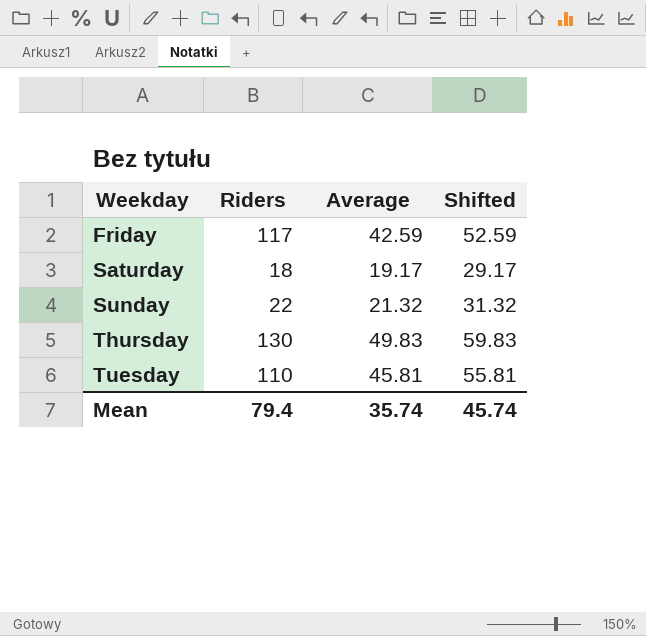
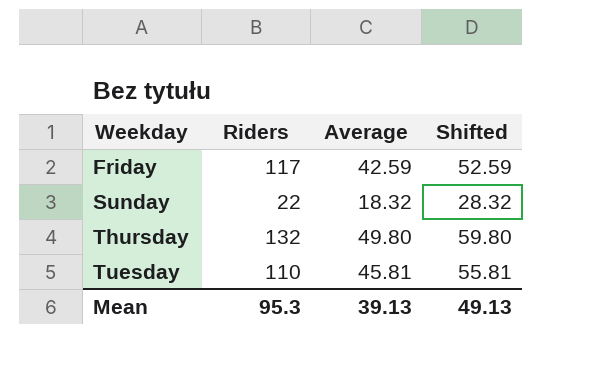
row Saturday: 18 | 19.17 | 29.17 -> none
Sunday | Average: 21.32 -> 18.32
Sunday | Shifted: 31.32 -> 28.32
Thursday | Riders: 130 -> 132
Thursday | Average: 49.83 -> 49.80
Thursday | Shifted: 59.83 -> 59.80
Mean | Riders: 79.4 -> 95.3
Mean | Average: 35.74 -> 39.13
Mean | Shifted: 45.74 -> 49.13

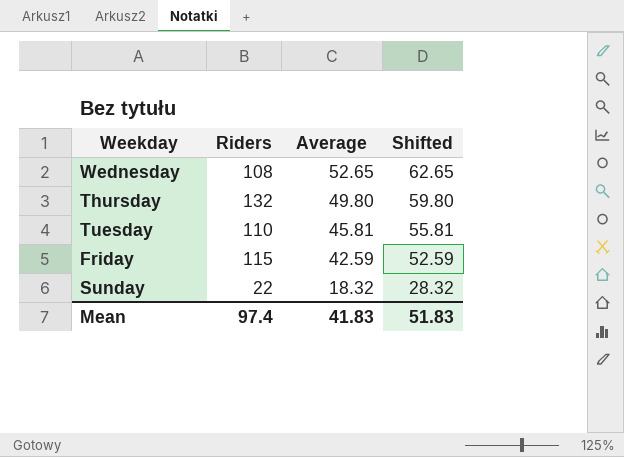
row order: Weekday ascending -> Average descending
row Wednesday: none -> 108 | 52.65 | 62.65
Friday | Riders: 117 -> 115
Mean | Riders: 95.3 -> 97.4
Mean | Average: 39.13 -> 41.83
Mean | Shifted: 49.13 -> 51.83

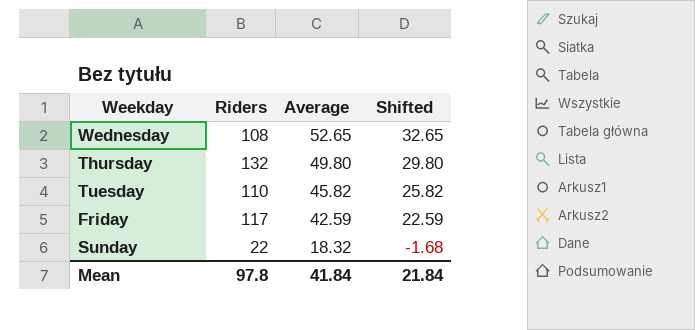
column Shifted | formula: [Average] + 10 -> [Average] - 20
Tuesday | Average: 45.81 -> 45.82
Friday | Riders: 115 -> 117
Mean | Riders: 97.4 -> 97.8
Mean | Average: 41.83 -> 41.84
Mean | Shifted: 51.83 -> 21.84

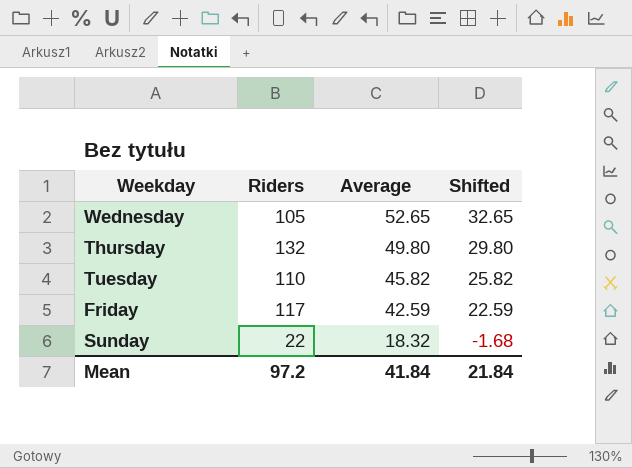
Wednesday | Riders: 108 -> 105
Mean | Riders: 97.8 -> 97.2

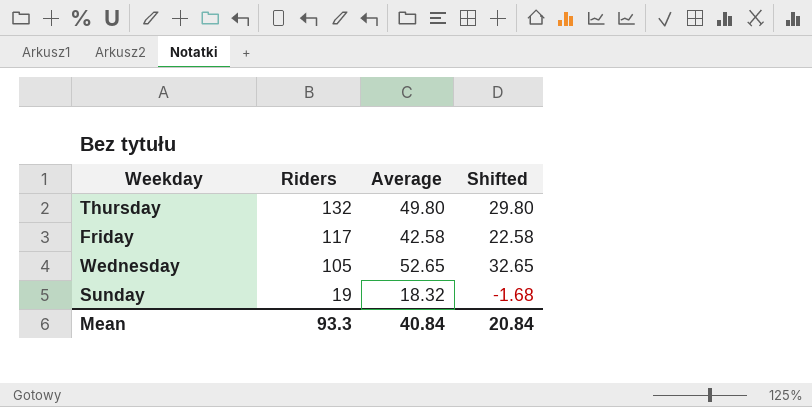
row order: Average descending -> Riders descending
row Tuesday: 110 | 45.82 | 25.82 -> none
Friday | Average: 42.59 -> 42.58
Friday | Shifted: 22.59 -> 22.58
Sunday | Riders: 22 -> 19
Mean | Riders: 97.2 -> 93.3
Mean | Average: 41.84 -> 40.84
Mean | Shifted: 21.84 -> 20.84

